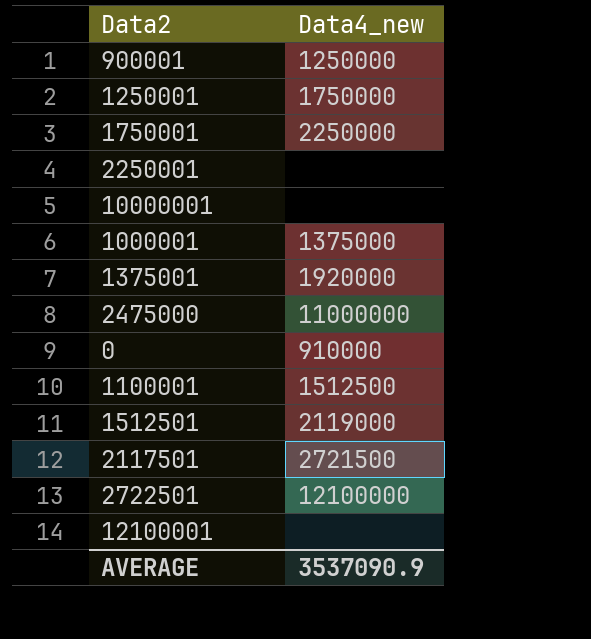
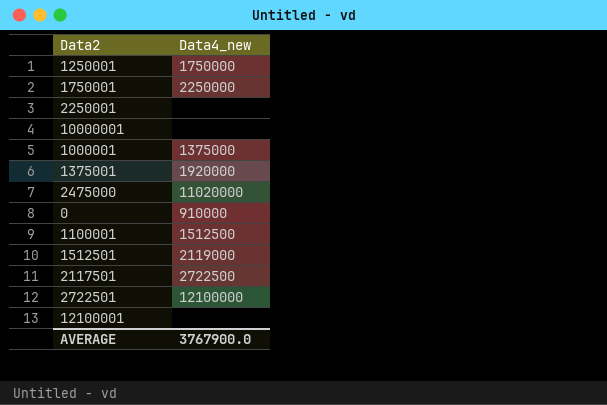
row 900001: 1250000 -> none
2475000 | Data4_new: 11000000 -> 11020000
2117501 | Data4_new: 2721500 -> 2722500
AVERAGE | Data4_new: 3537090.9 -> 3767900.0

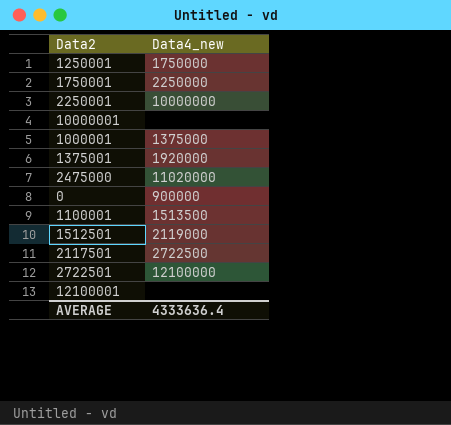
2250001 | Data4_new: none -> 10000000
0 | Data4_new: 910000 -> 900000
1100001 | Data4_new: 1512500 -> 1513500
AVERAGE | Data4_new: 3767900.0 -> 4333636.4

